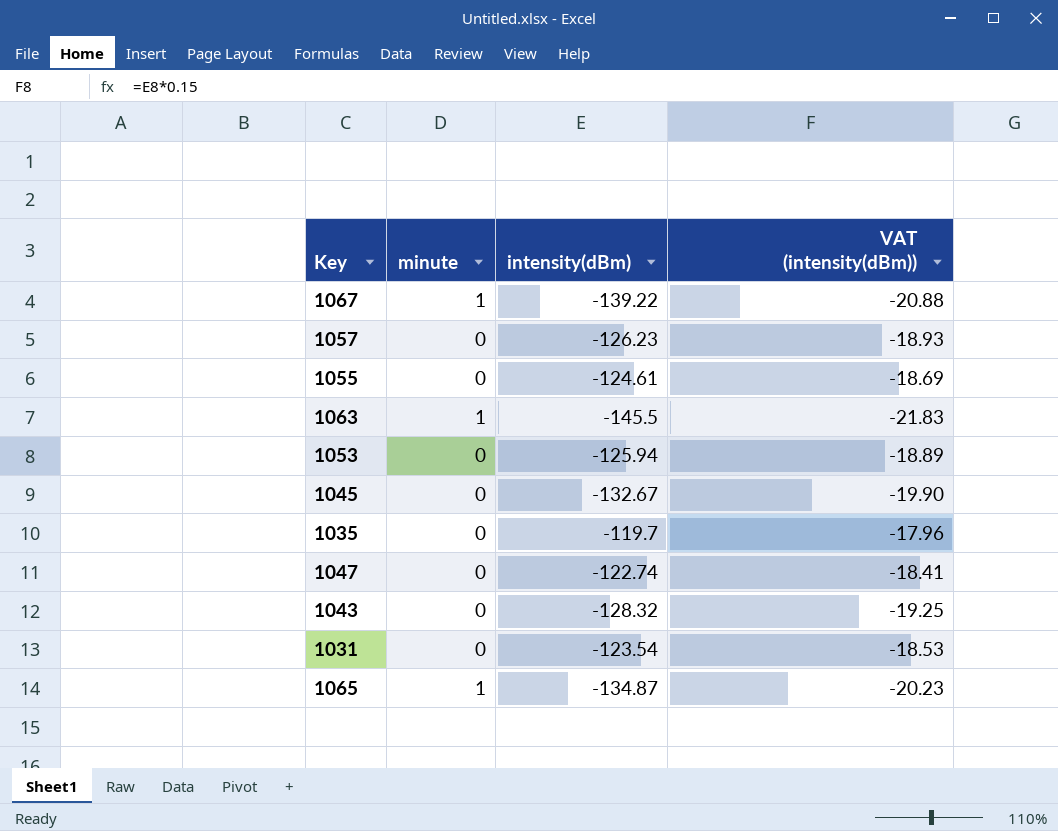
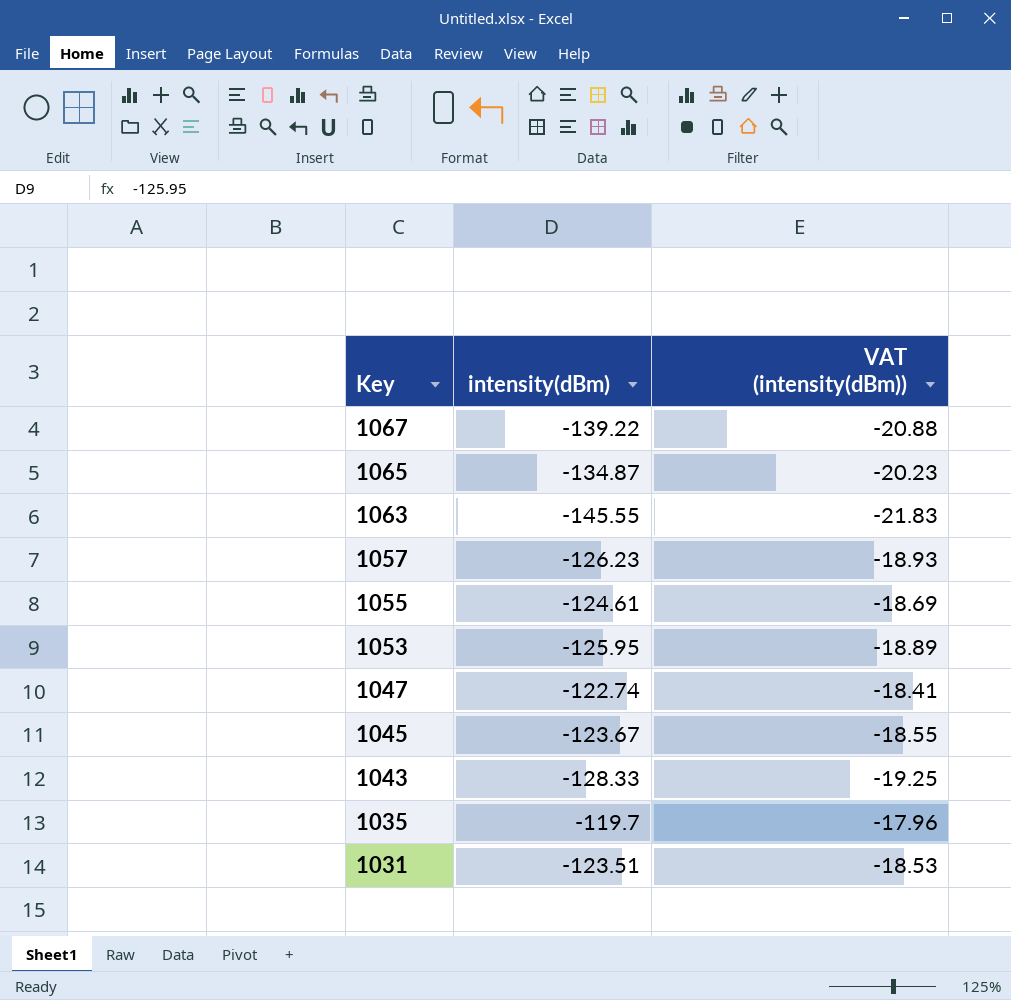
row order: none -> Key descending
column minute | position: 2 -> none
1063 | intensity(dBm): -145.5 -> -145.55
1053 | intensity(dBm): -125.94 -> -125.95
1045 | intensity(dBm): -132.67 -> -123.67
1045 | VAT (intensity(dBm)): -19.90 -> -18.55
1043 | intensity(dBm): -128.32 -> -128.33
1031 | intensity(dBm): -123.54 -> -123.51

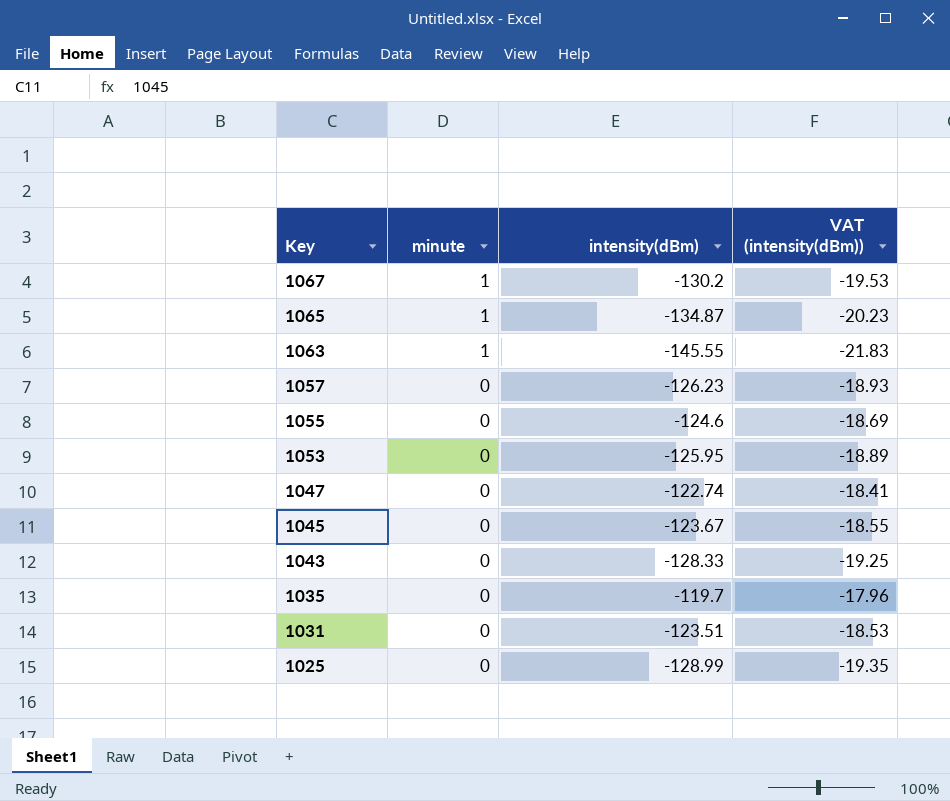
column minute | position: none -> 2
1067 | intensity(dBm): -139.22 -> -130.2
1067 | VAT (intensity(dBm)): -20.88 -> -19.53
1055 | intensity(dBm): -124.61 -> -124.6
row 1025: none -> 0 | -128.99 | -19.35

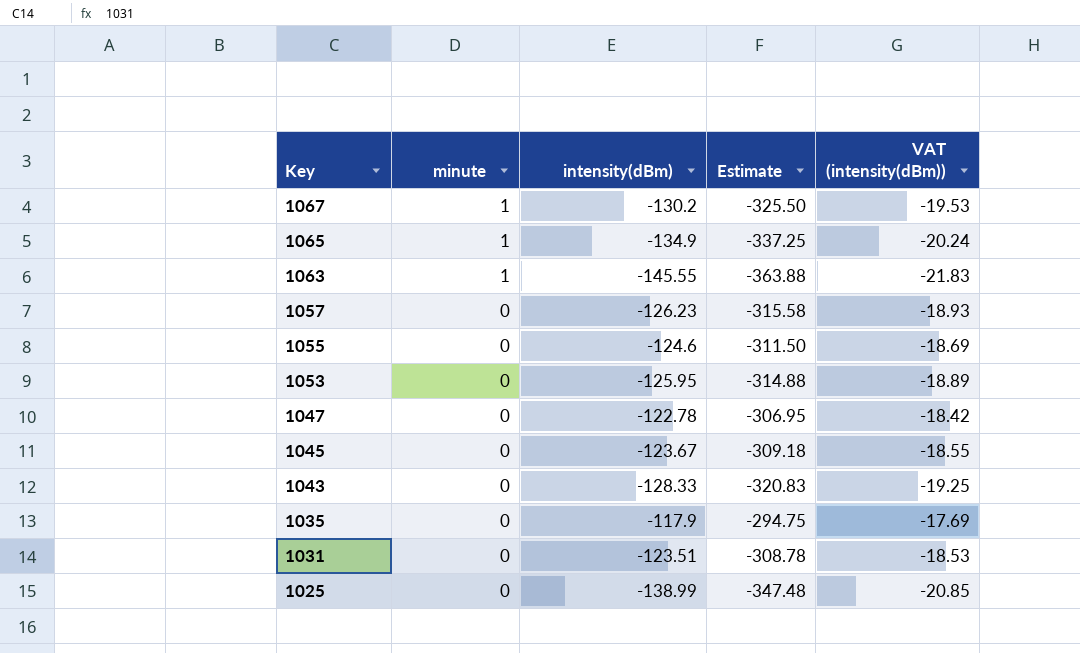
column Estimate | formula: none -> [intensity(dBm)] * 2.5
1065 | intensity(dBm): -134.87 -> -134.9
1065 | VAT (intensity(dBm)): -20.23 -> -20.24
1047 | intensity(dBm): -122.74 -> -122.78
1047 | VAT (intensity(dBm)): -18.41 -> -18.42
1035 | intensity(dBm): -119.7 -> -117.9
1035 | VAT (intensity(dBm)): -17.96 -> -17.69
1025 | intensity(dBm): -128.99 -> -138.99
1025 | VAT (intensity(dBm)): -19.35 -> -20.85

